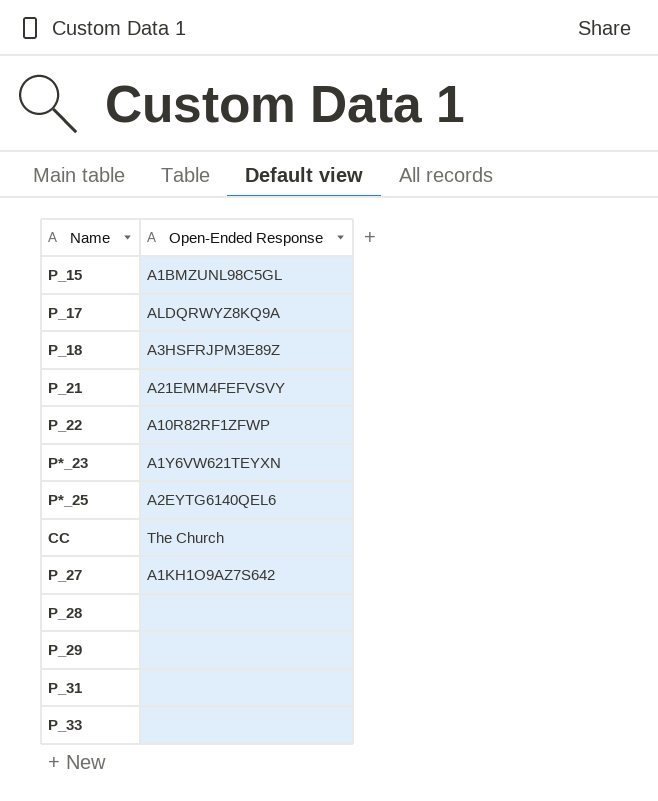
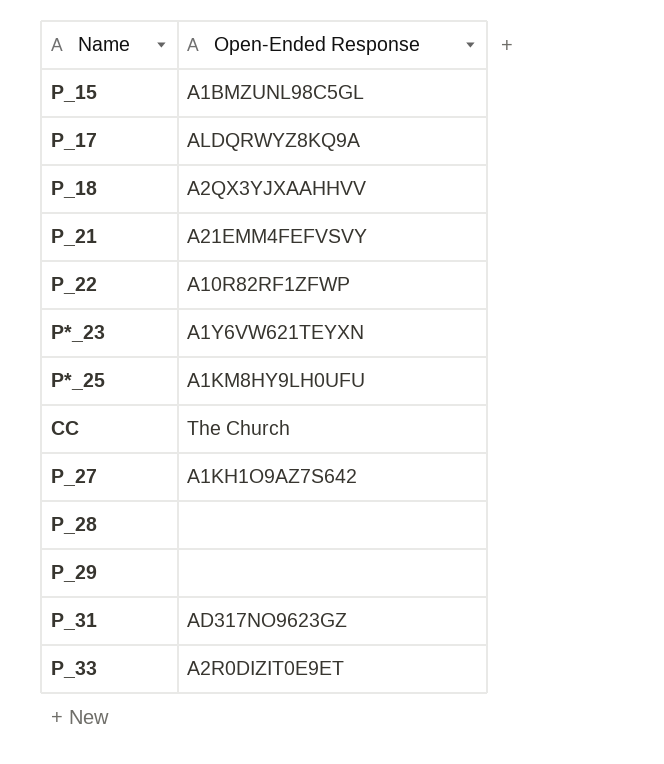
P_18 | Open-Ended Response: A3HSFRJPM3E89Z -> A2QX3YJXAAHHVV
P*_25 | Open-Ended Response: A2EYTG6140QEL6 -> A1KM8HY9LH0UFU
P_31 | Open-Ended Response: none -> AD317NO9623GZ
P_33 | Open-Ended Response: none -> A2R0DIZIT0E9ET

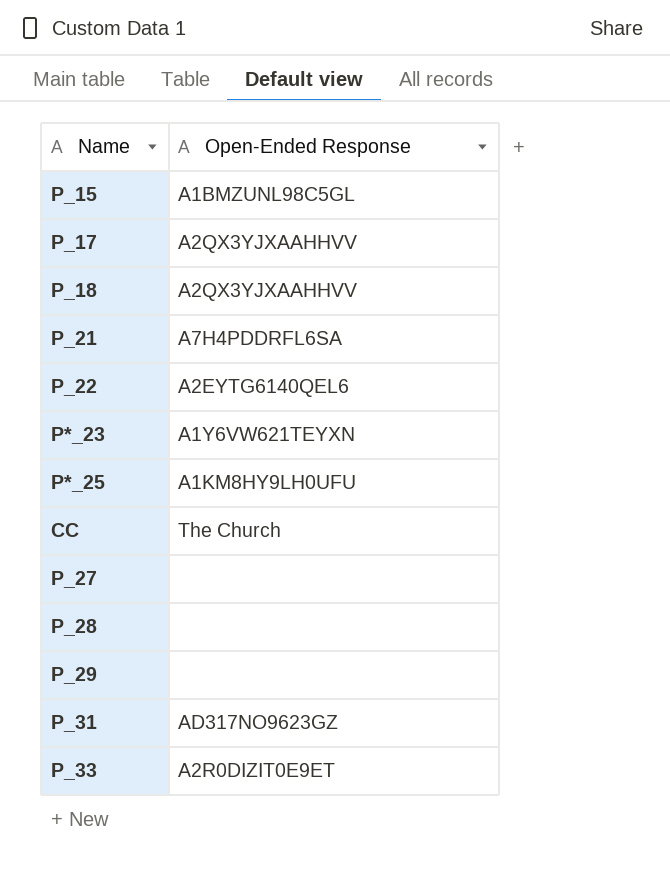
P_17 | Open-Ended Response: ALDQRWYZ8KQ9A -> A2QX3YJXAAHHVV
P_21 | Open-Ended Response: A21EMM4FEFVSVY -> A7H4PDDRFL6SA
P_22 | Open-Ended Response: A10R82RF1ZFWP -> A2EYTG6140QEL6
P_27 | Open-Ended Response: A1KH1O9AZ7S642 -> none

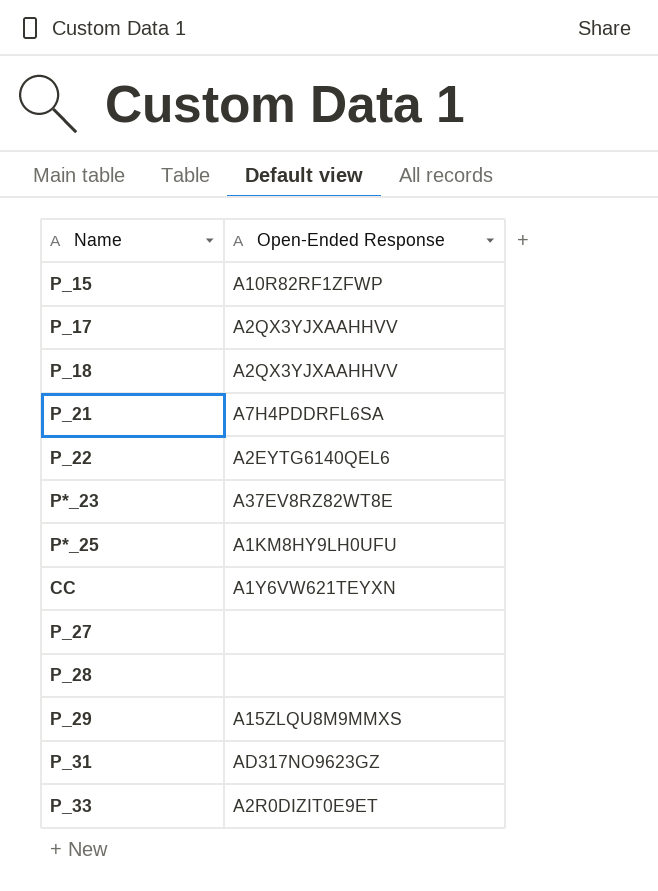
P_15 | Open-Ended Response: A1BMZUNL98C5GL -> A10R82RF1ZFWP
P*_23 | Open-Ended Response: A1Y6VW621TEYXN -> A37EV8RZ82WT8E
CC | Open-Ended Response: The Church -> A1Y6VW621TEYXN
P_29 | Open-Ended Response: none -> A15ZLQU8M9MMXS

